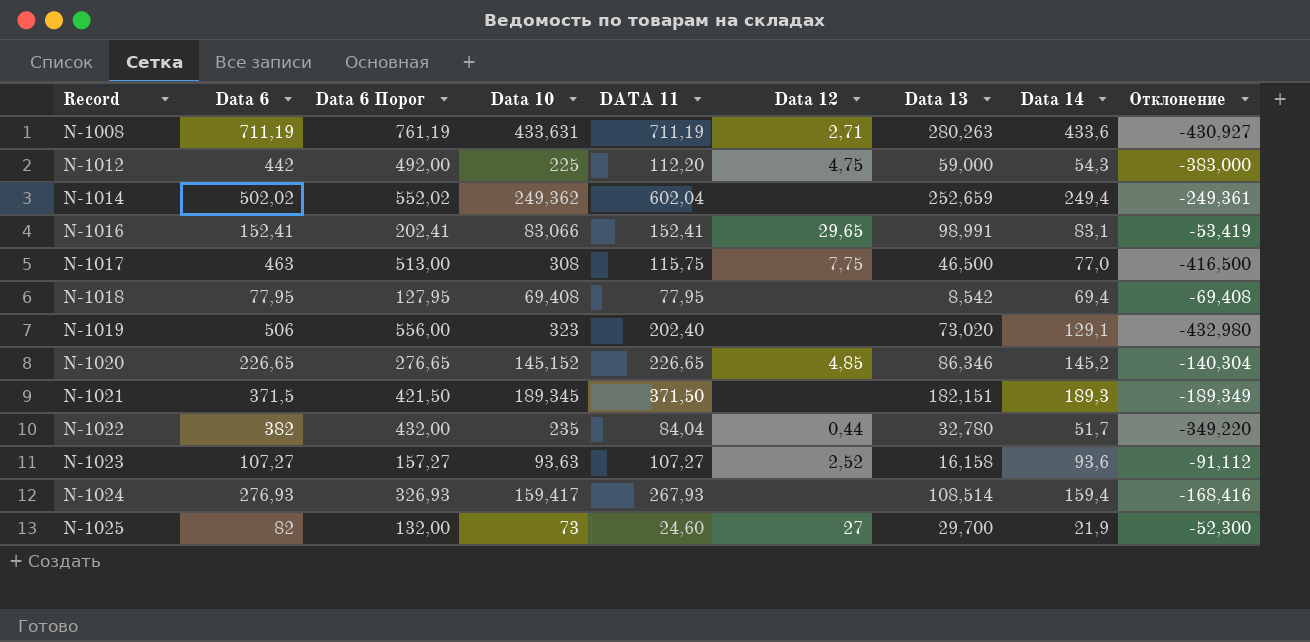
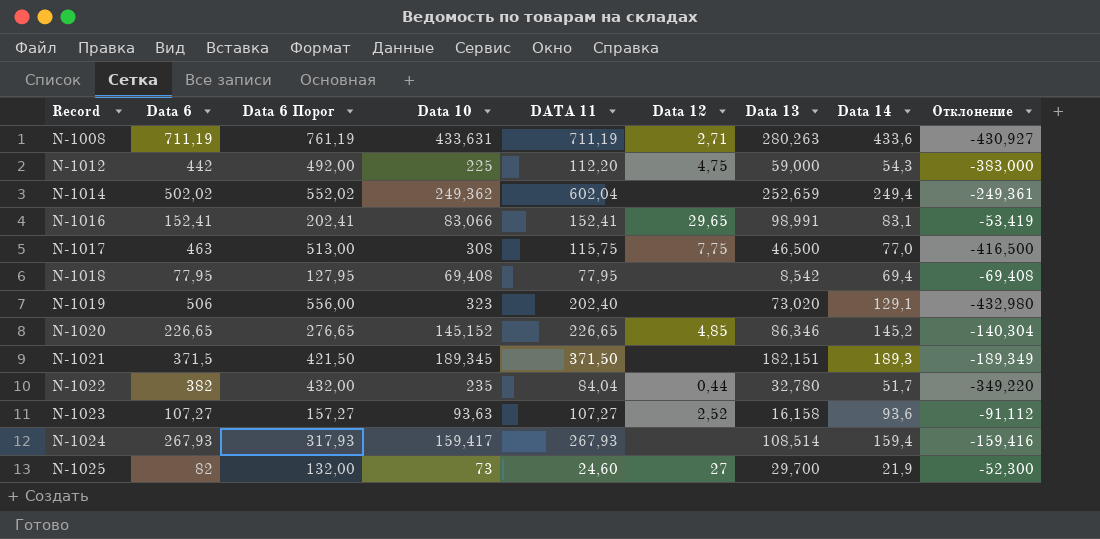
N-1024 | Data 6: 276,93 -> 267,93
N-1024 | Data 6 Порог: 326,93 -> 317,93
N-1024 | Отклонение: -168,416 -> -159,416

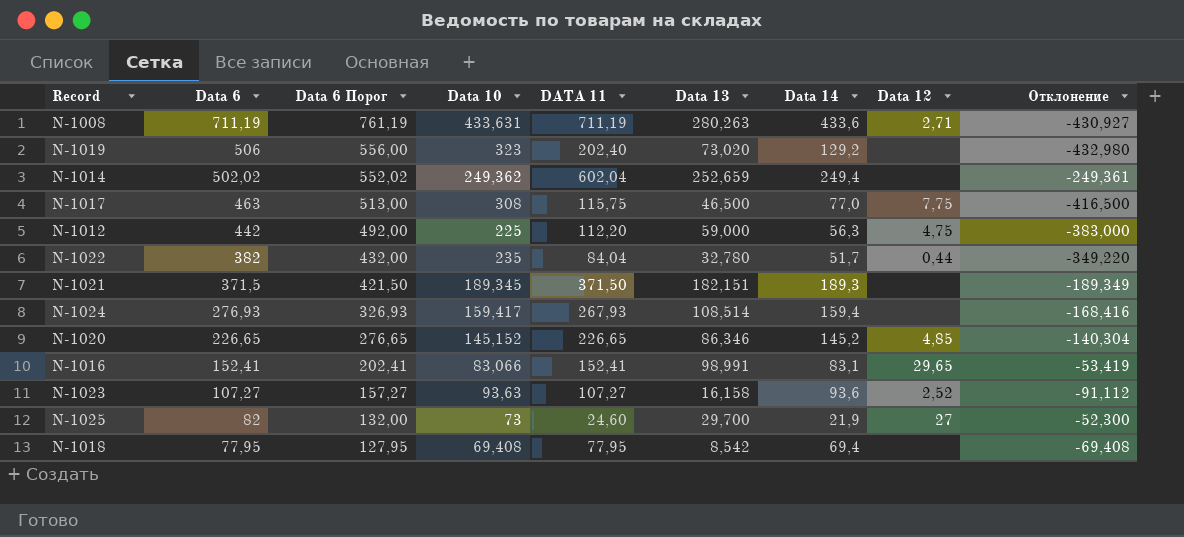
row order: Record ascending -> Data 6 descending
column Data 12 | position: 6 -> 8
N-1019 | Data 14: 129,1 -> 129,2
N-1012 | Data 14: 54,3 -> 56,3
N-1024 | Data 6: 267,93 -> 276,93
N-1024 | Data 6 Порог: 317,93 -> 326,93
N-1024 | Отклонение: -159,416 -> -168,416

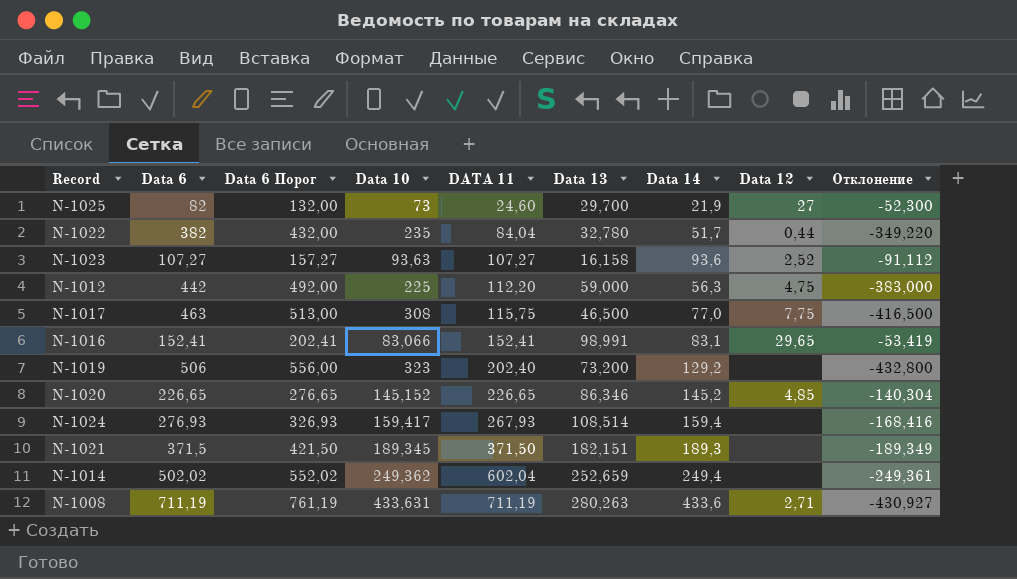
row order: Data 6 descending -> DATA 11 ascending
row N-1018: 77,95 | 127,95 | 69,408 | 77,95 | 8,542 | 69,4 | none | -69,408 -> none
N-1019 | Data 13: 73,020 -> 73,200
N-1019 | Отклонение: -432,980 -> -432,800

